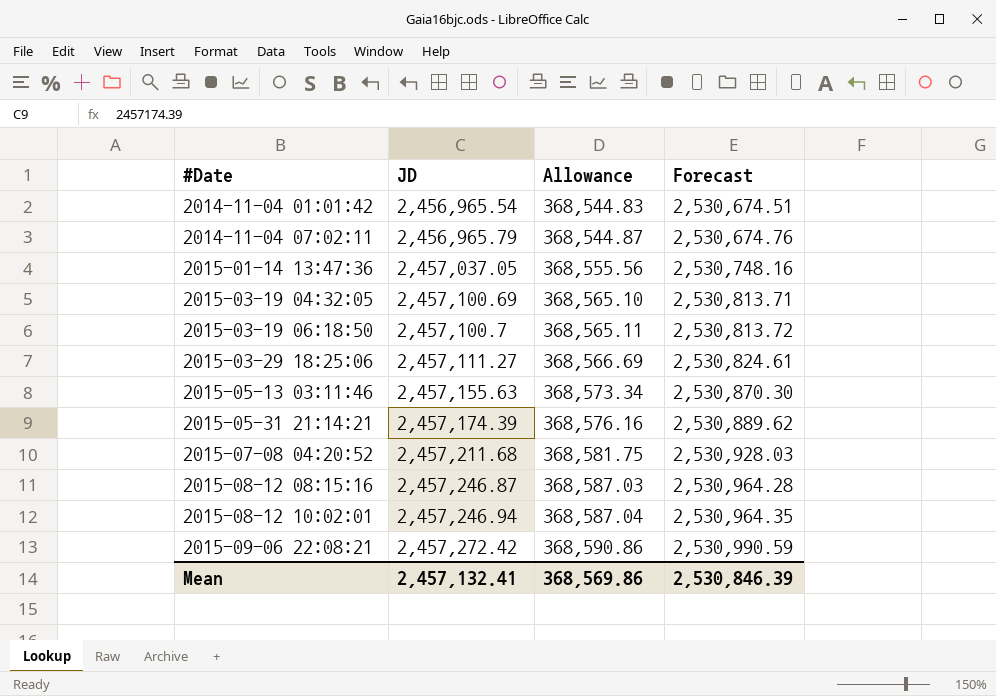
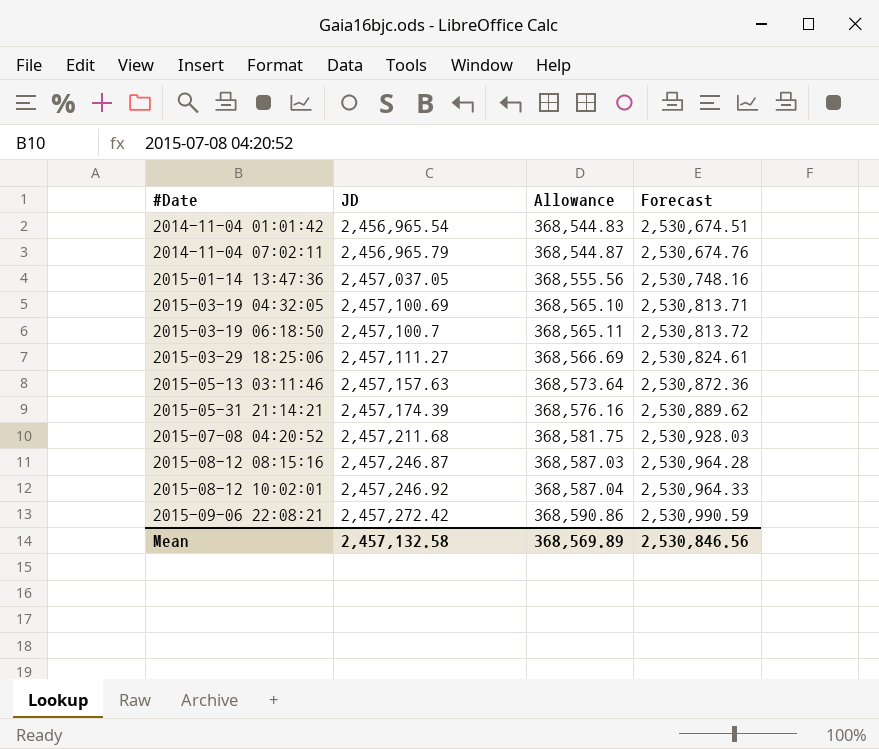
2015-05-13 03:11:46 | JD: 2,457,155.63 -> 2,457,157.63
2015-05-13 03:11:46 | Allowance: 368,573.34 -> 368,573.64
2015-05-13 03:11:46 | Forecast: 2,530,870.30 -> 2,530,872.36
2015-08-12 10:02:01 | JD: 2,457,246.94 -> 2,457,246.92
2015-08-12 10:02:01 | Forecast: 2,530,964.35 -> 2,530,964.33
Mean | JD: 2,457,132.41 -> 2,457,132.58
Mean | Allowance: 368,569.86 -> 368,569.89
Mean | Forecast: 2,530,846.39 -> 2,530,846.56

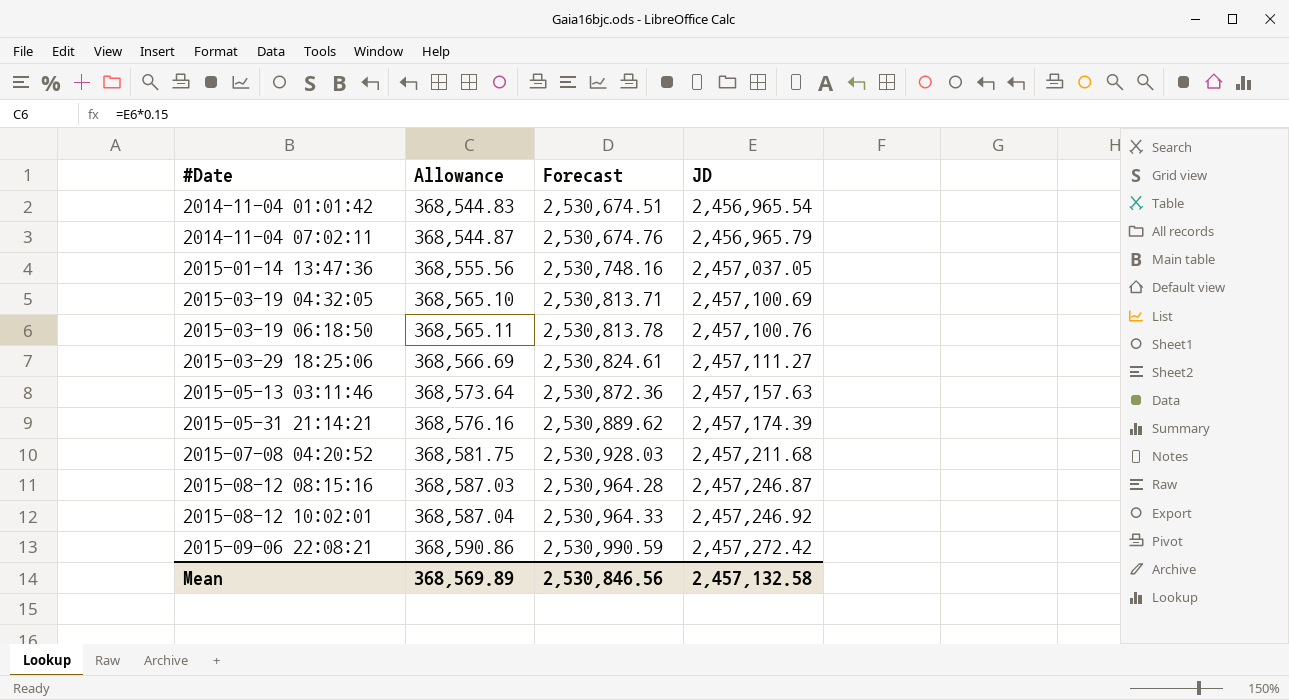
column JD | position: 2 -> 4
2015-03-19 06:18:50 | Forecast: 2,530,813.72 -> 2,530,813.78
2015-03-19 06:18:50 | JD: 2,457,100.7 -> 2,457,100.76

